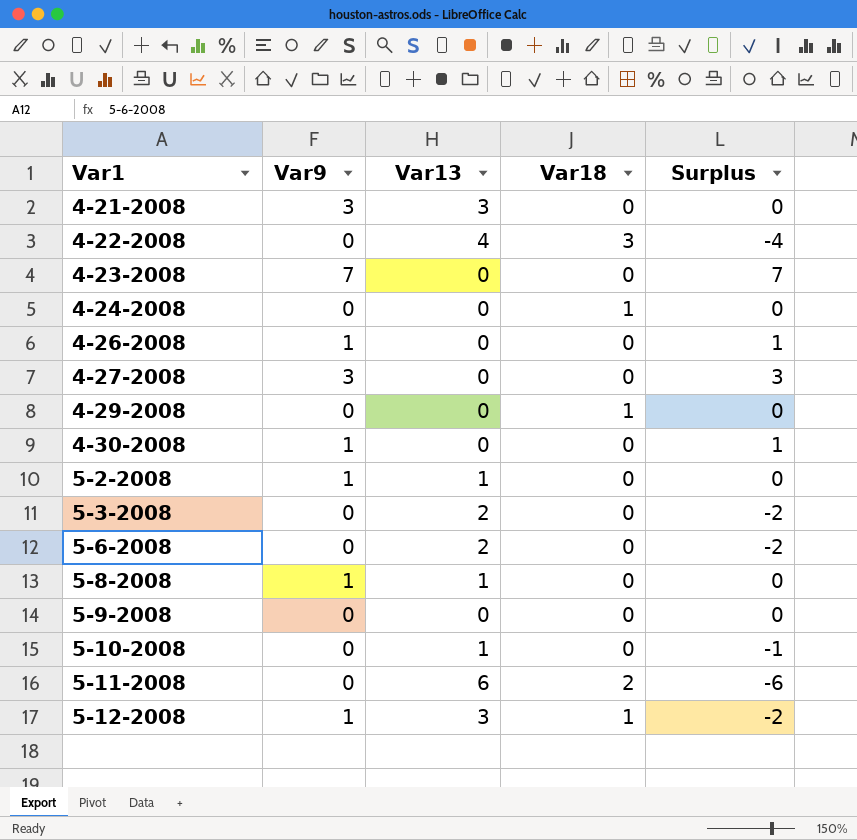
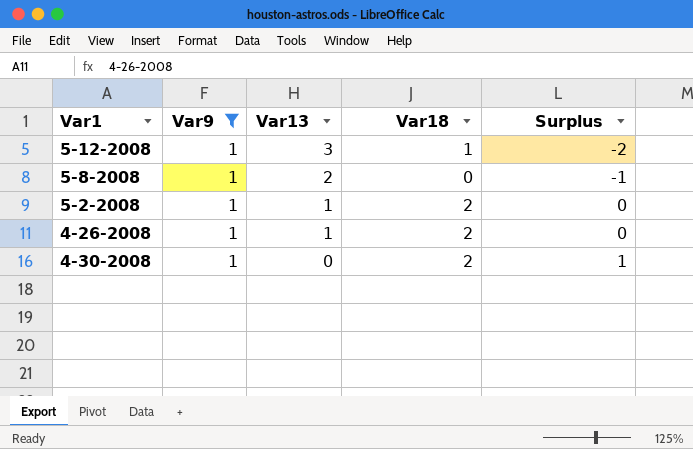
filter: none -> Var9 = 1
row order: Var1 ascending -> Var13 descending
5-8-2008 | Var13: 1 -> 2
5-8-2008 | Surplus: 0 -> -1
5-2-2008 | Var18: 0 -> 2
4-26-2008 | Var13: 0 -> 1
4-26-2008 | Var18: 0 -> 2
4-26-2008 | Surplus: 1 -> 0
4-30-2008 | Var18: 0 -> 2

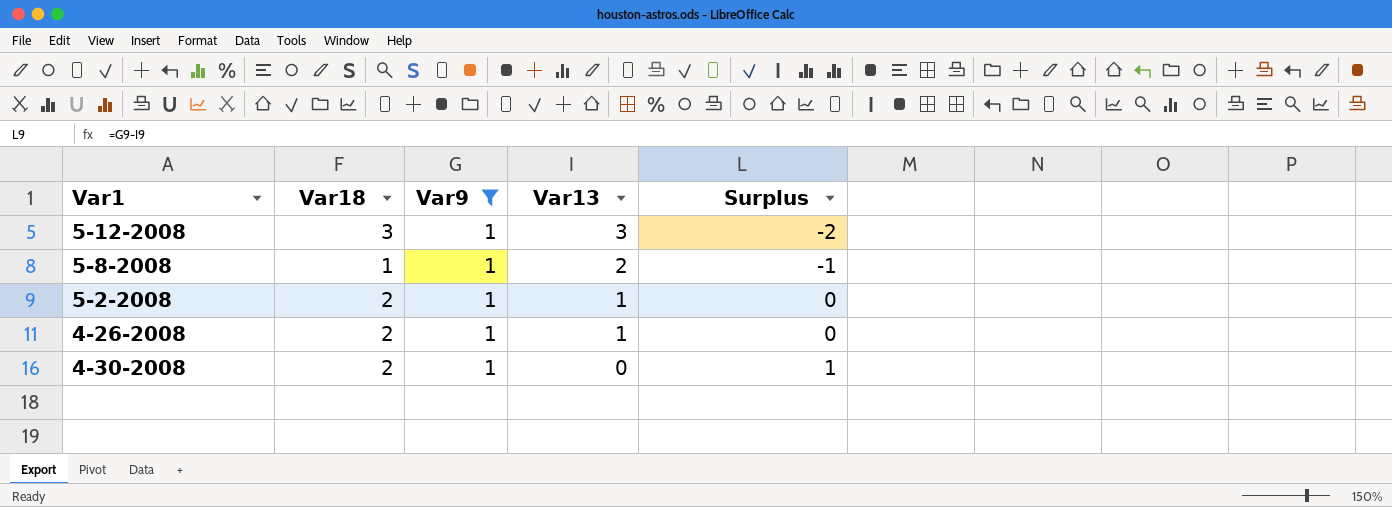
column Var18 | position: 4 -> 2
5-12-2008 | Var18: 1 -> 3
5-8-2008 | Var18: 0 -> 1

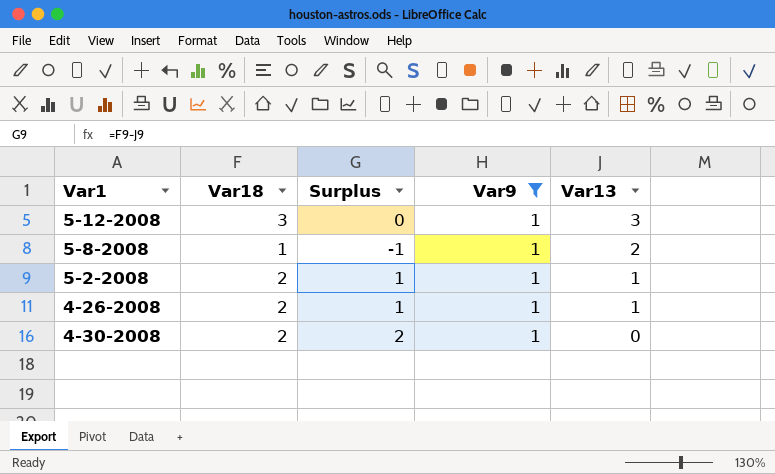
column Surplus | formula: [Var9] - [Var13] -> [Var18] - [Var13]
column Surplus | position: 5 -> 3

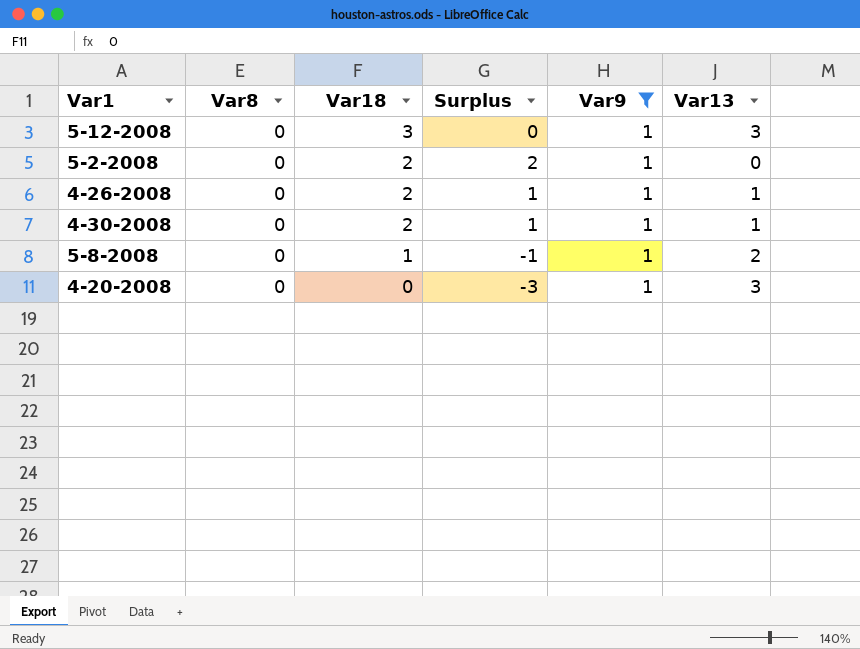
row order: Var13 descending -> Var18 descending
column Var8 | position: none -> 2
5-2-2008 | Surplus: 1 -> 2
5-2-2008 | Var13: 1 -> 0
4-30-2008 | Surplus: 2 -> 1
4-30-2008 | Var13: 0 -> 1
row 4-20-2008: none -> 0 | 0 | -3 | 1 | 3

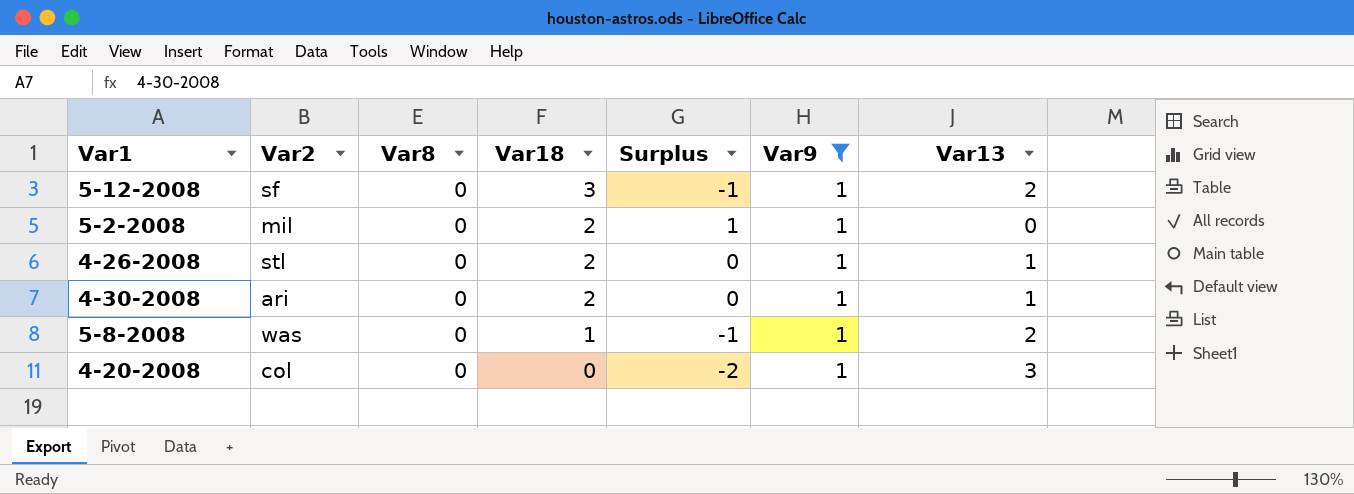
column Var2 | position: none -> 2
column Surplus | formula: [Var18] - [Var13] -> [Var9] - [Var13]
5-12-2008 | Var13: 3 -> 2

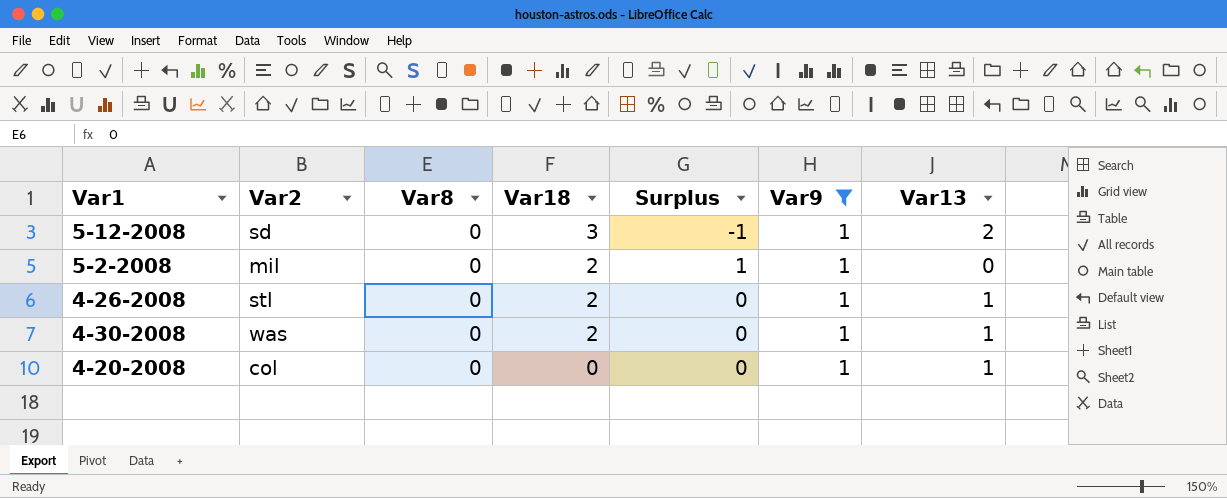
row 5-8-2008: was | 0 | 1 | -1 | 1 | 2 -> none
5-12-2008 | Var2: sf -> sd
4-30-2008 | Var2: ari -> was
4-20-2008 | Surplus: -2 -> 0
4-20-2008 | Var13: 3 -> 1

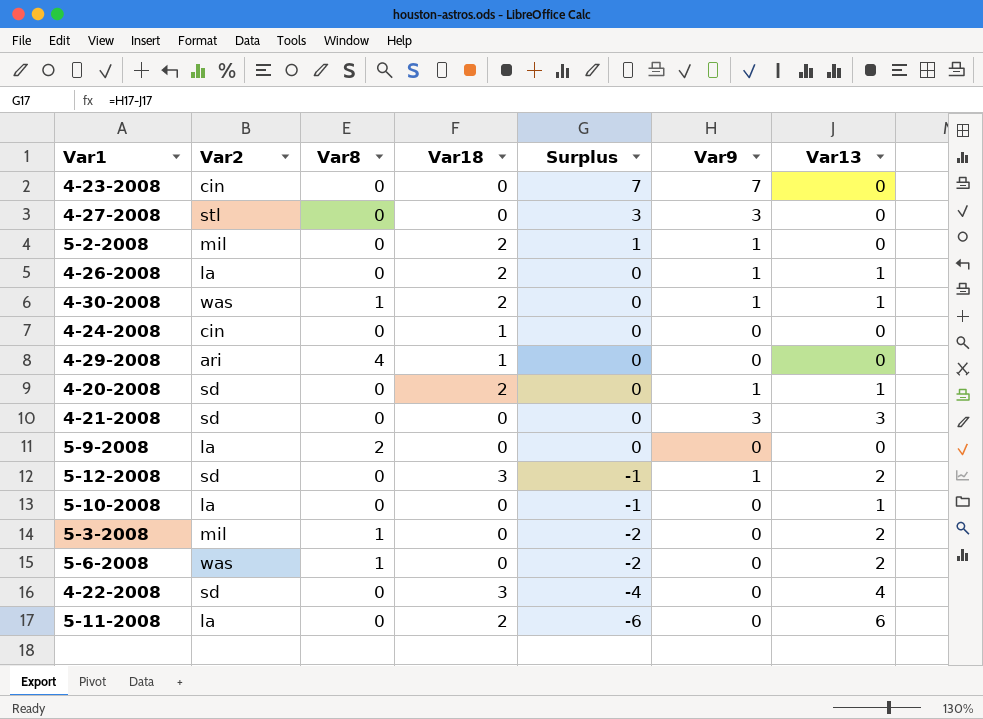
filter: Var9 = 1 -> none
row order: Var18 descending -> Surplus descending
4-26-2008 | Var2: stl -> la
4-30-2008 | Var8: 0 -> 1
4-20-2008 | Var2: col -> sd
4-20-2008 | Var18: 0 -> 2

